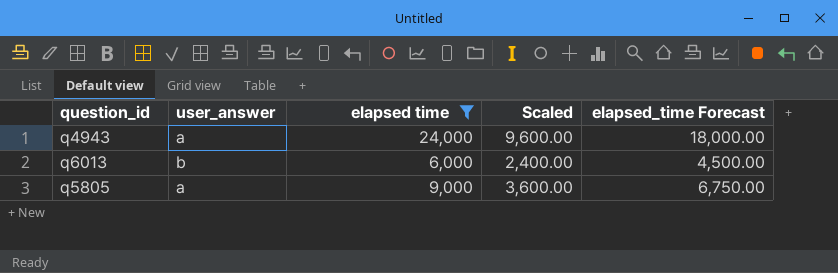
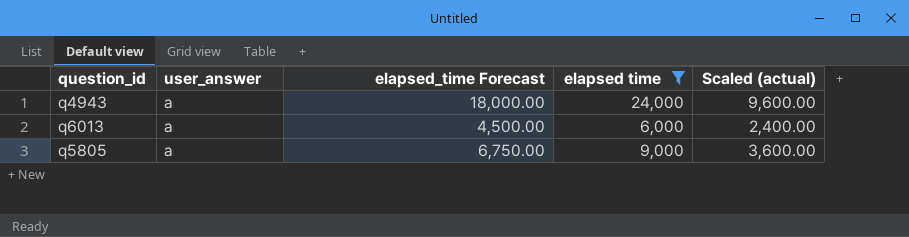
column elapsed_time Forecast | position: 5 -> 3
column name: Scaled -> Scaled (actual)
q6013 | user_answer: b -> a

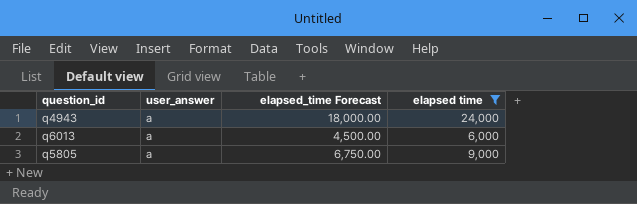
column Scaled (actual) | formula: [elapsed time] * 0.4 -> none

